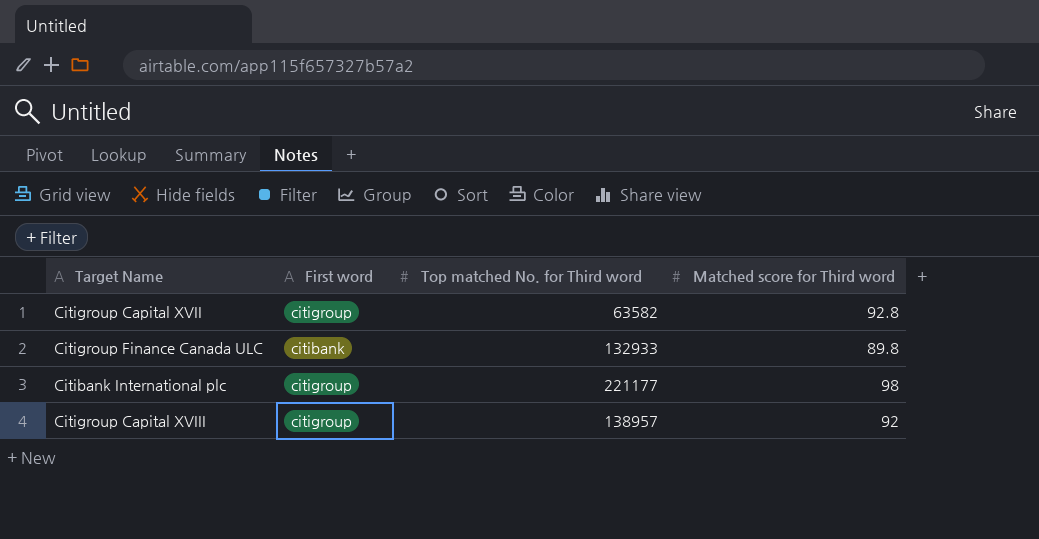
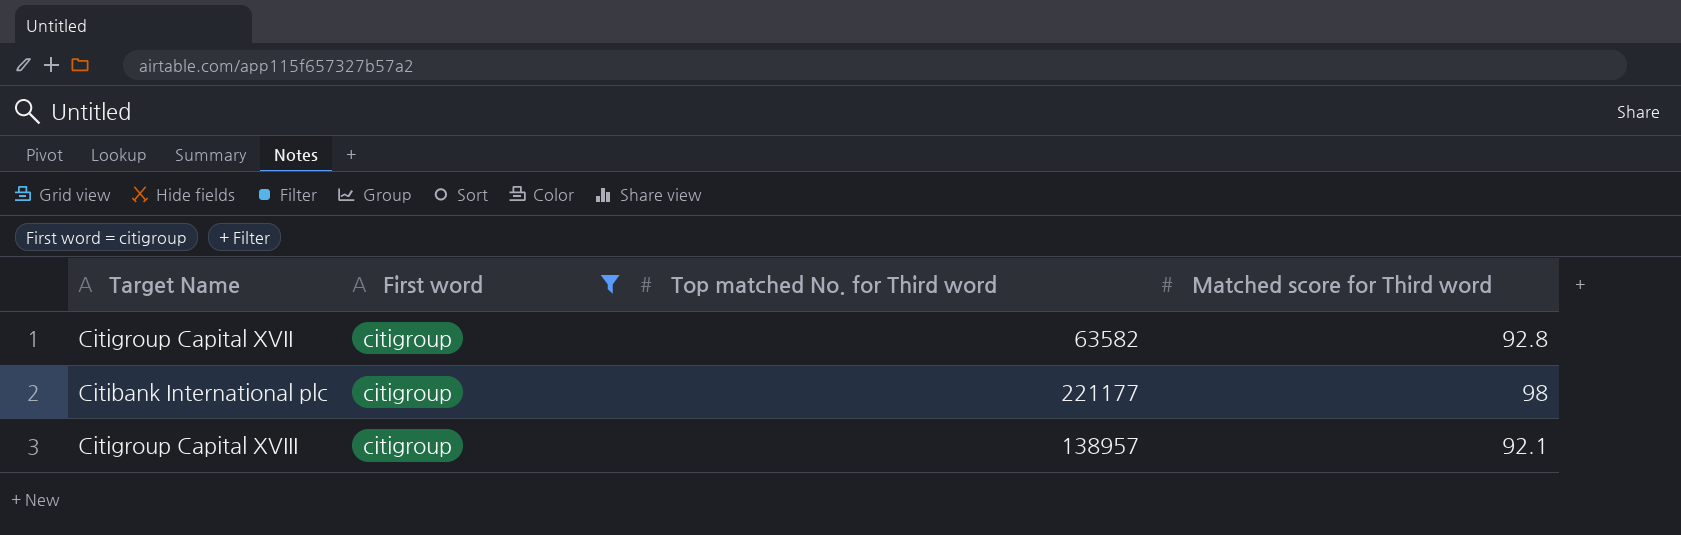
filter: none -> First word = citigroup
Citigroup Capital XVIII | Matched score for Third word: 92 -> 92.1

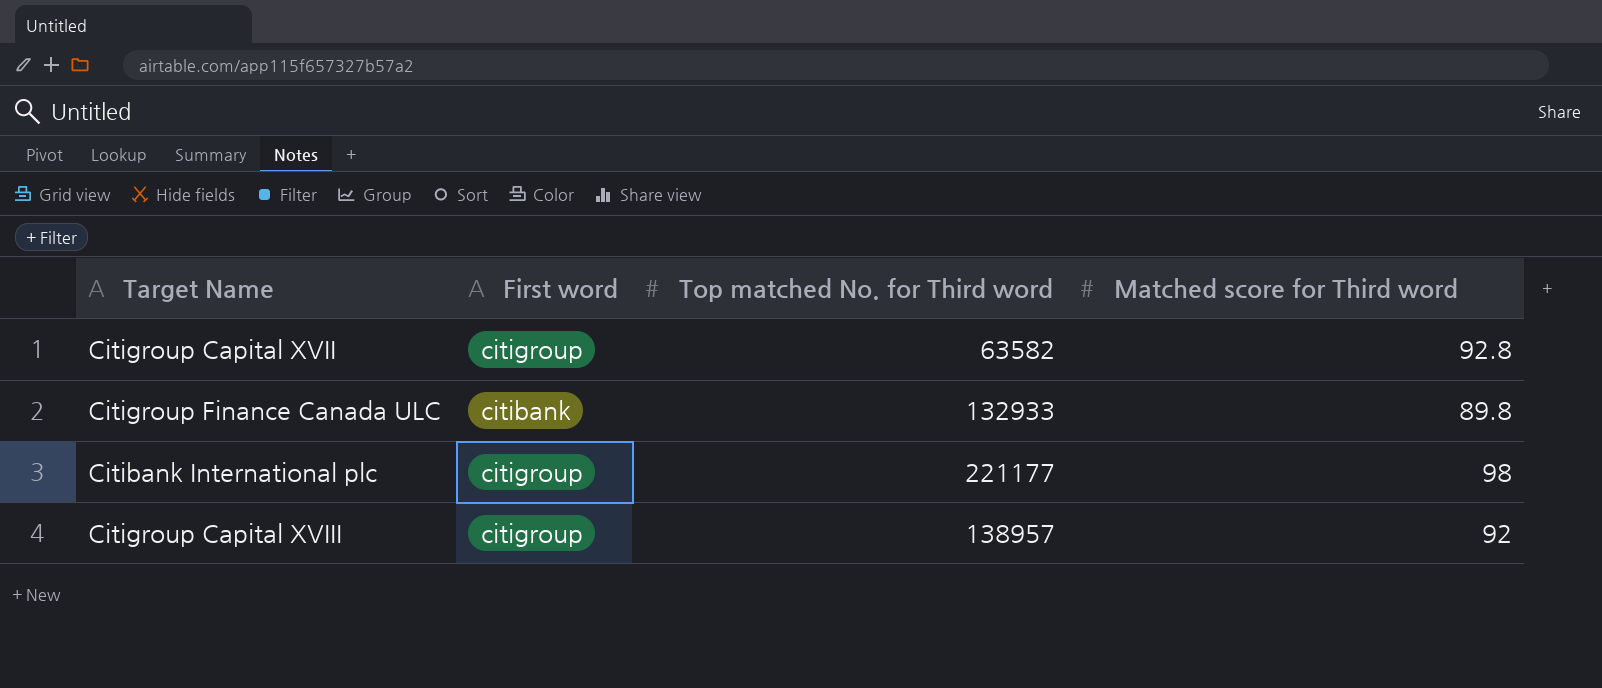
filter: First word = citigroup -> none
Citigroup Capital XVIII | Matched score for Third word: 92.1 -> 92

